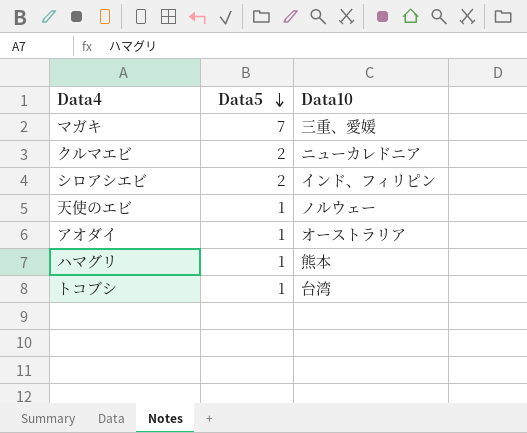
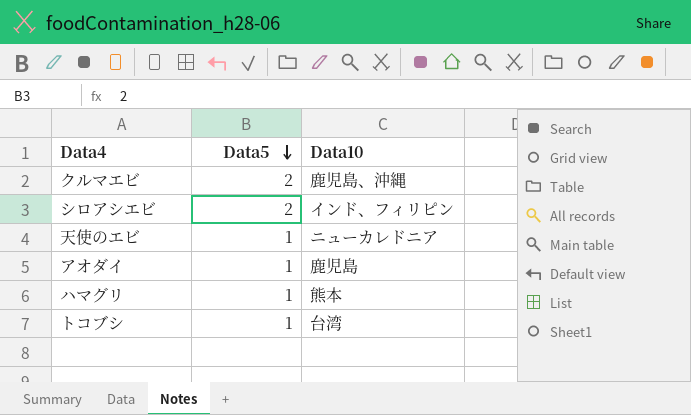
row マガキ: 7 | 三重、愛媛 -> none
クルマエビ | Data10: ニューカレドニア -> 鹿児島、沖縄
天使のエビ | Data10: ノルウェー -> ニューカレドニア
アオダイ | Data10: オーストラリア -> 鹿児島

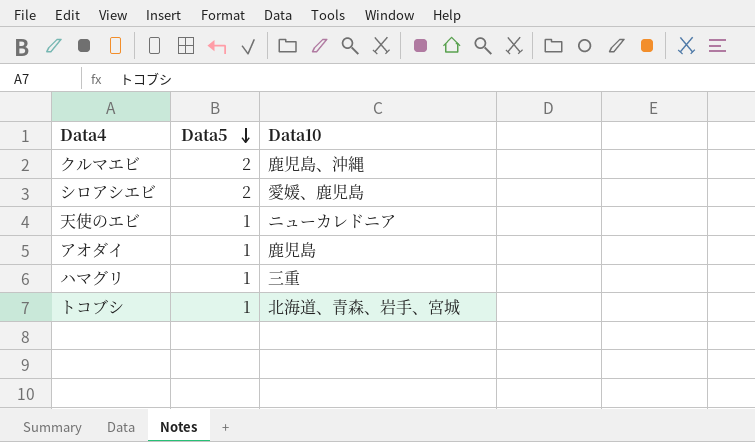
シロアシエビ | Data10: インド、フィリピン -> 愛媛、鹿児島
ハマグリ | Data10: 熊本 -> 三重
トコブシ | Data10: 台湾 -> 北海道、青森、岩手、宮城

